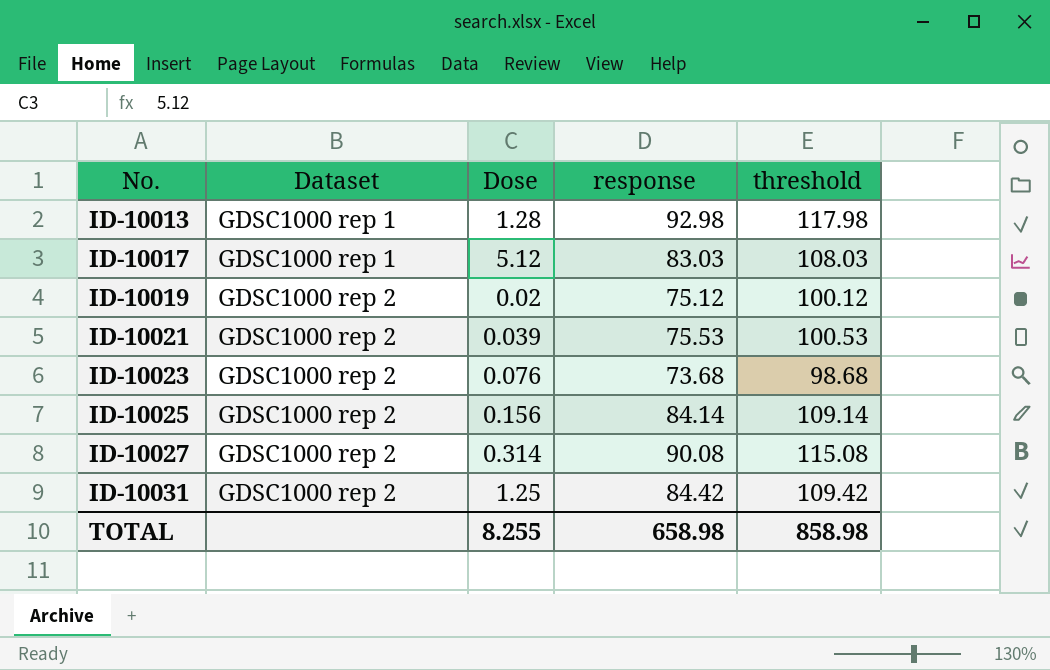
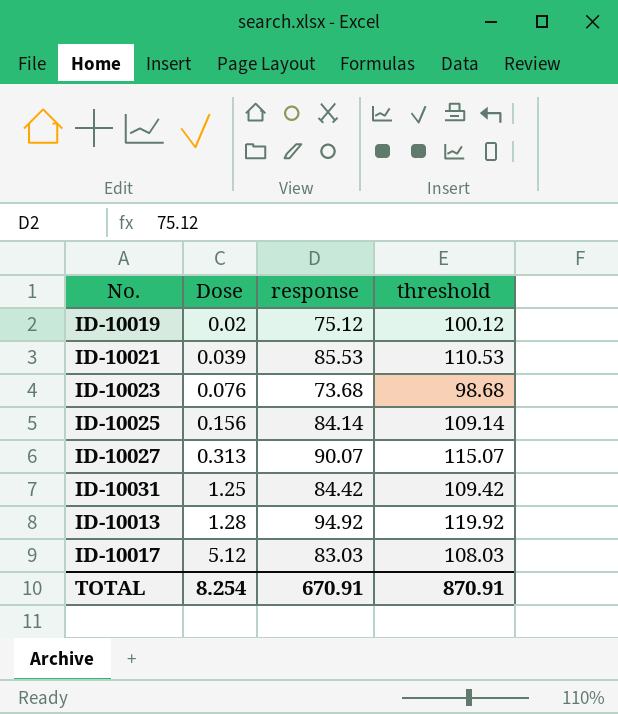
row order: No. ascending -> Dose ascending
column Dataset | position: 2 -> none
ID-10021 | response: 75.53 -> 85.53
ID-10021 | threshold: 100.53 -> 110.53
ID-10027 | Dose: 0.314 -> 0.313
ID-10027 | response: 90.08 -> 90.07
ID-10027 | threshold: 115.08 -> 115.07
ID-10013 | response: 92.98 -> 94.92
ID-10013 | threshold: 117.98 -> 119.92
TOTAL | Dose: 8.255 -> 8.254
TOTAL | response: 658.98 -> 670.91
TOTAL | threshold: 858.98 -> 870.91

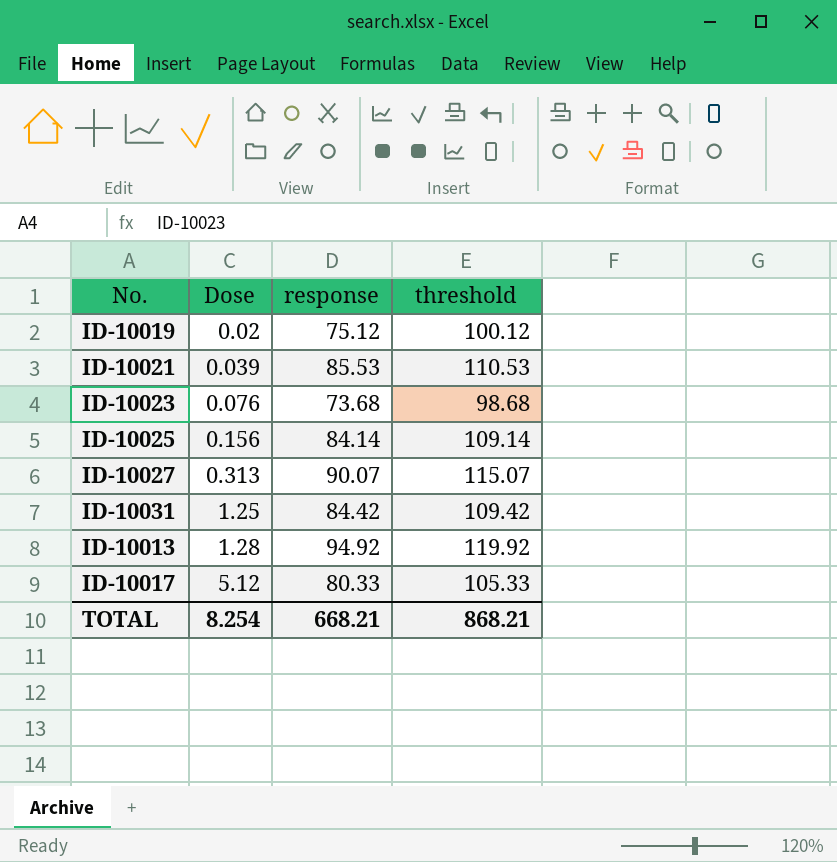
ID-10017 | response: 83.03 -> 80.33
ID-10017 | threshold: 108.03 -> 105.33
TOTAL | response: 670.91 -> 668.21
TOTAL | threshold: 870.91 -> 868.21

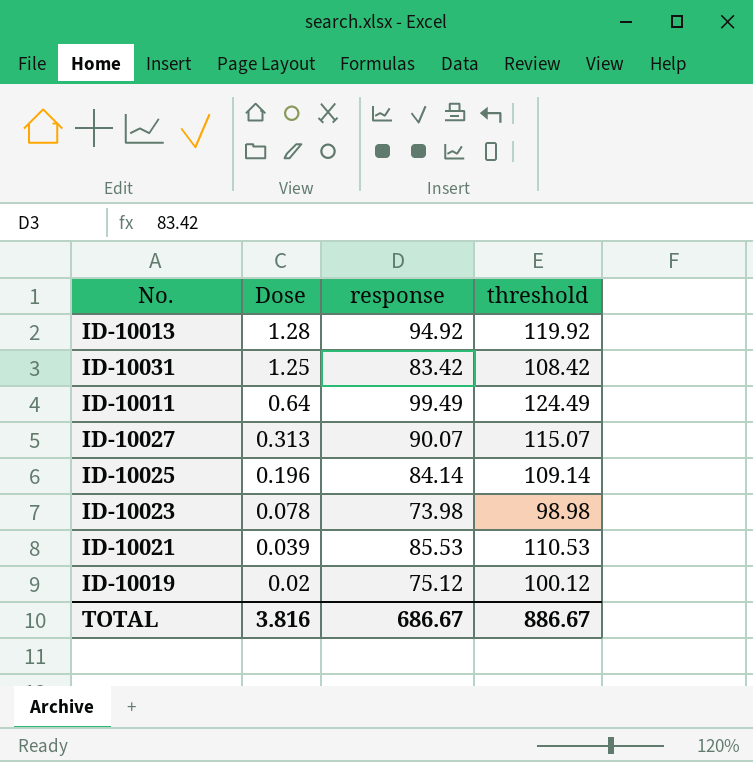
row order: Dose ascending -> Dose descending
row ID-10017: 5.12 | 80.33 | 105.33 -> none
ID-10031 | response: 84.42 -> 83.42
ID-10031 | threshold: 109.42 -> 108.42
row ID-10011: none -> 0.64 | 99.49 | 124.49
ID-10025 | Dose: 0.156 -> 0.196
ID-10023 | Dose: 0.076 -> 0.078
ID-10023 | response: 73.68 -> 73.98
ID-10023 | threshold: 98.68 -> 98.98
TOTAL | Dose: 8.254 -> 3.816
TOTAL | response: 668.21 -> 686.67
TOTAL | threshold: 868.21 -> 886.67

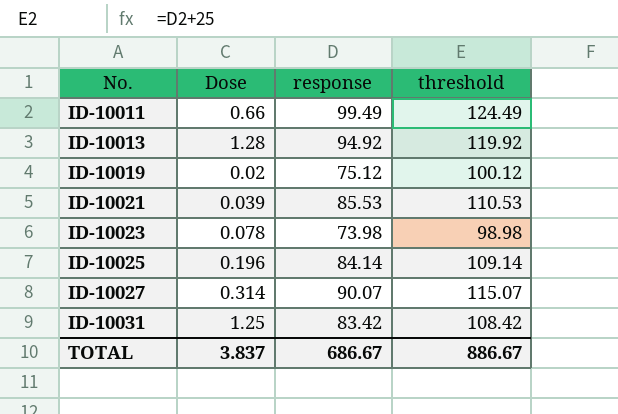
row order: Dose descending -> No. ascending
ID-10011 | Dose: 0.64 -> 0.66
ID-10027 | Dose: 0.313 -> 0.314
TOTAL | Dose: 3.816 -> 3.837

